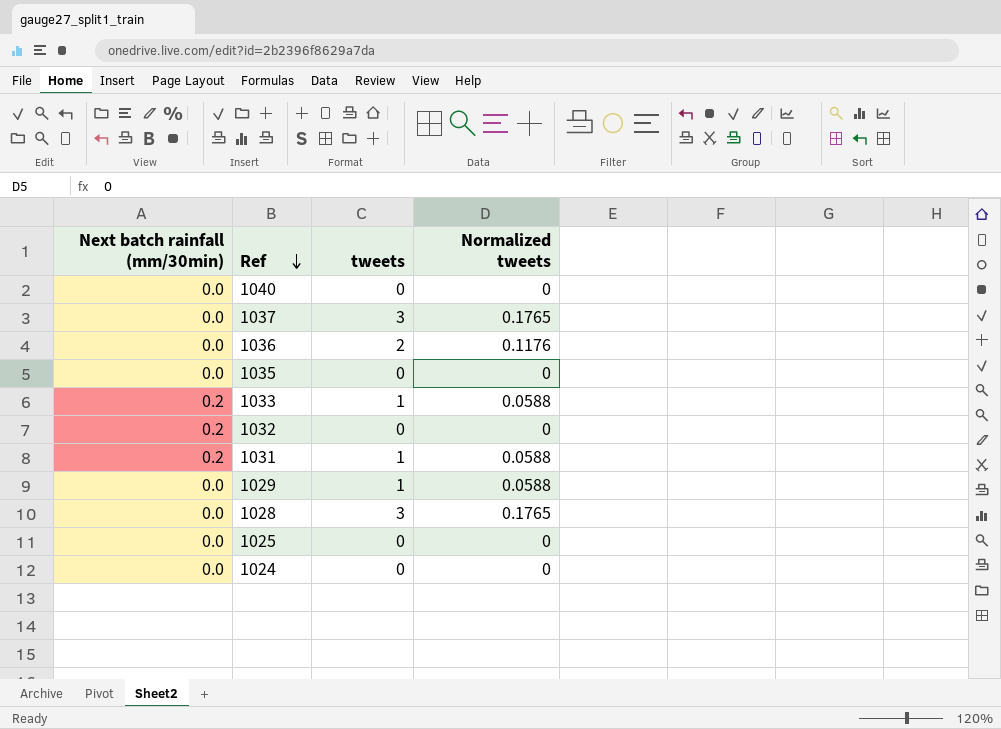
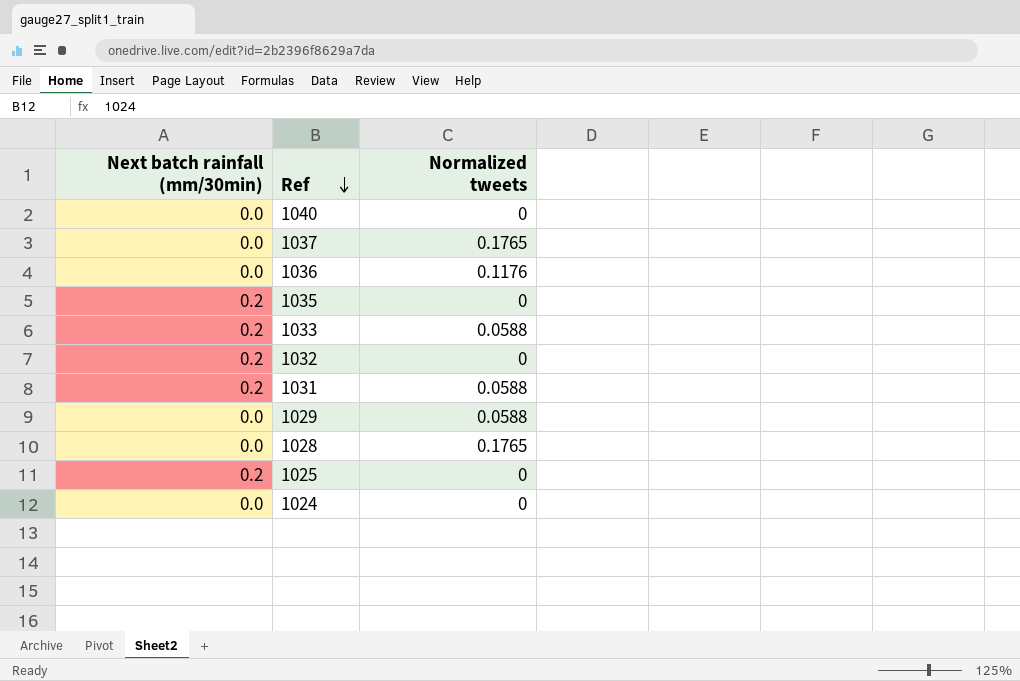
column tweets | position: 3 -> none
1035 | Next batch rainfall (mm/30min): 0.0 -> 0.2
1025 | Next batch rainfall (mm/30min): 0.0 -> 0.2

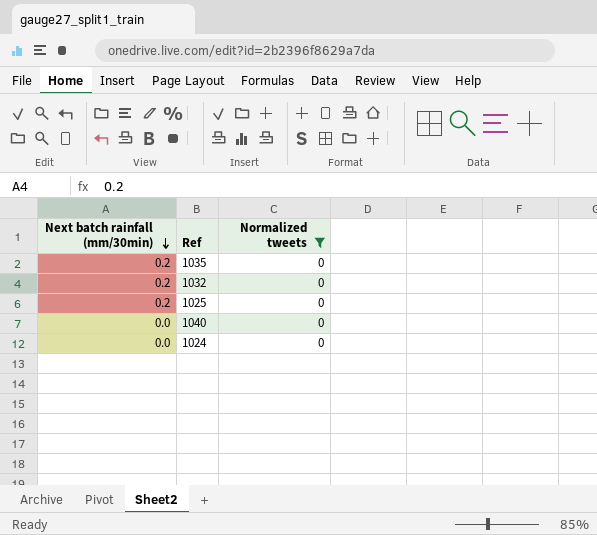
filter: none -> Normalized tweets = 0
row order: Ref descending -> Next batch rainfall (mm/30min) descending

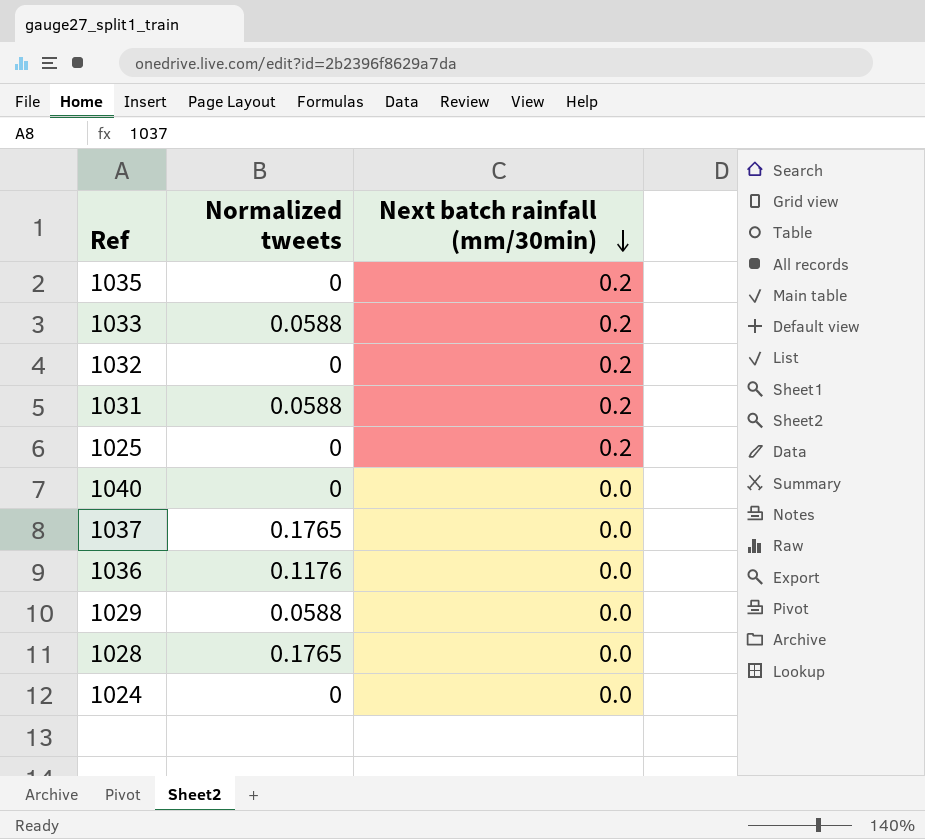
filter: Normalized tweets = 0 -> none
column Next batch rainfall (mm/30min) | position: 1 -> 3

